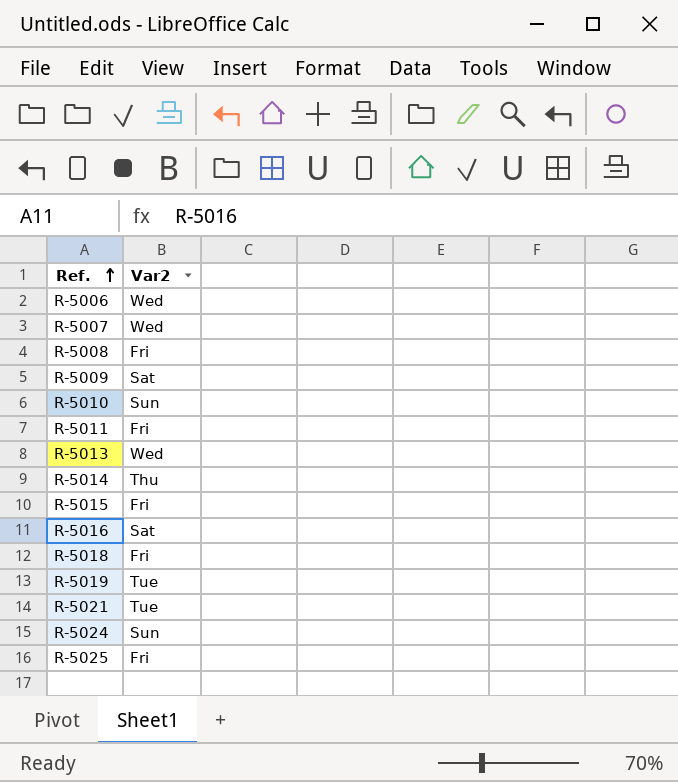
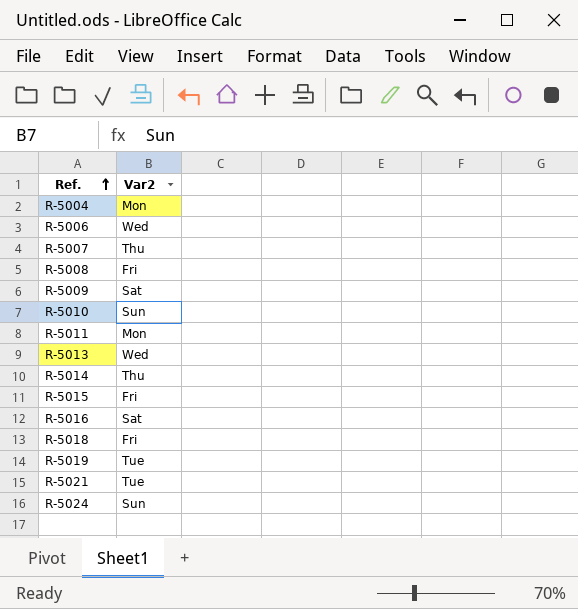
row R-5025: Fri -> none
row R-5004: none -> Mon
R-5007 | Var2: Wed -> Thu
R-5011 | Var2: Fri -> Mon

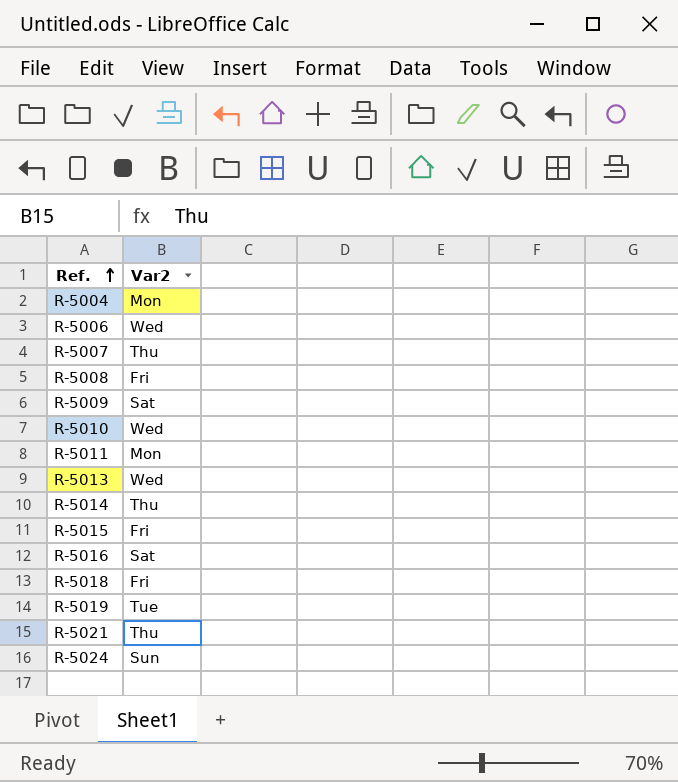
R-5010 | Var2: Sun -> Wed
R-5021 | Var2: Tue -> Thu

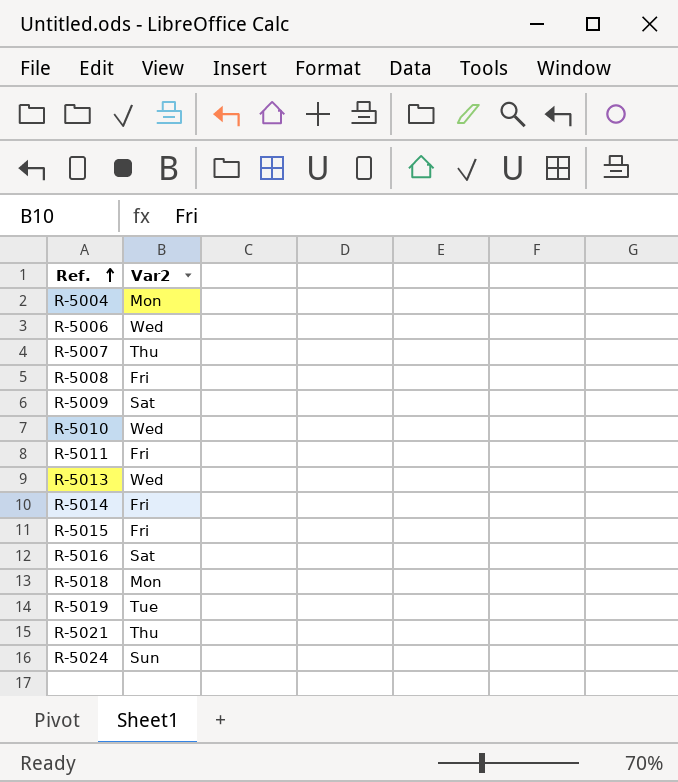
R-5011 | Var2: Mon -> Fri
R-5014 | Var2: Thu -> Fri
R-5018 | Var2: Fri -> Mon

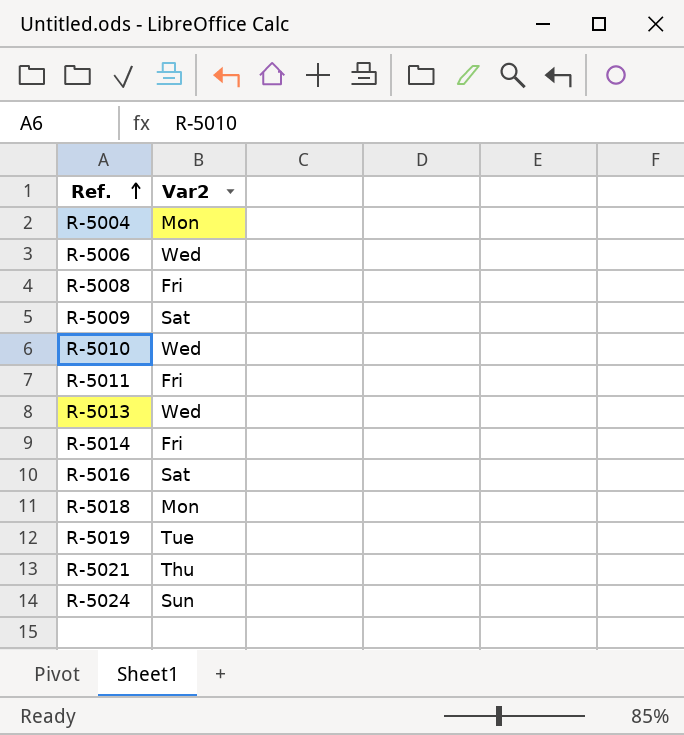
row R-5007: Thu -> none
row R-5015: Fri -> none

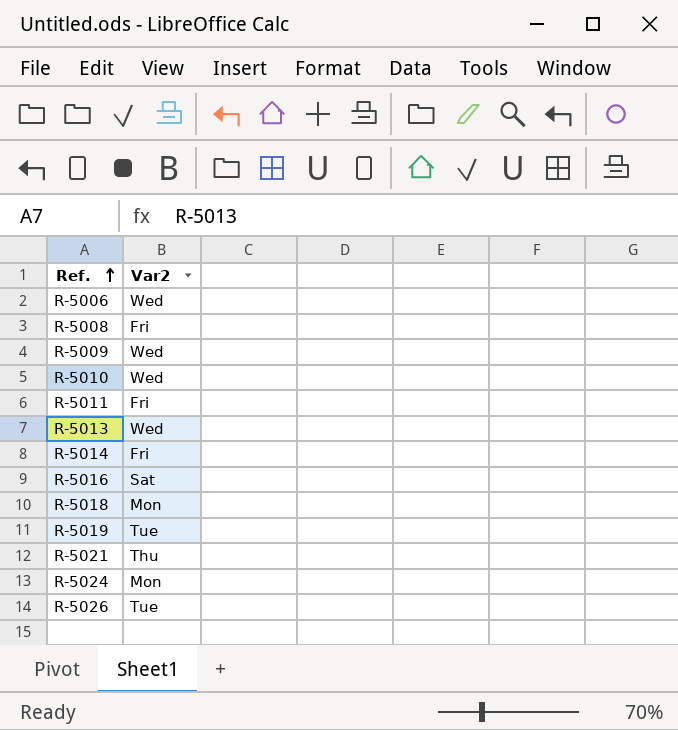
row R-5004: Mon -> none
R-5009 | Var2: Sat -> Wed
R-5024 | Var2: Sun -> Mon
row R-5026: none -> Tue

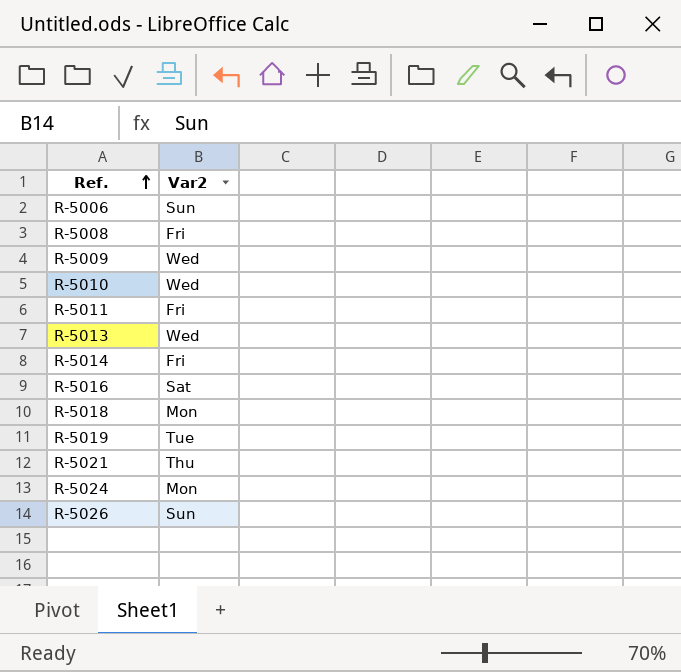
R-5006 | Var2: Wed -> Sun
R-5026 | Var2: Tue -> Sun

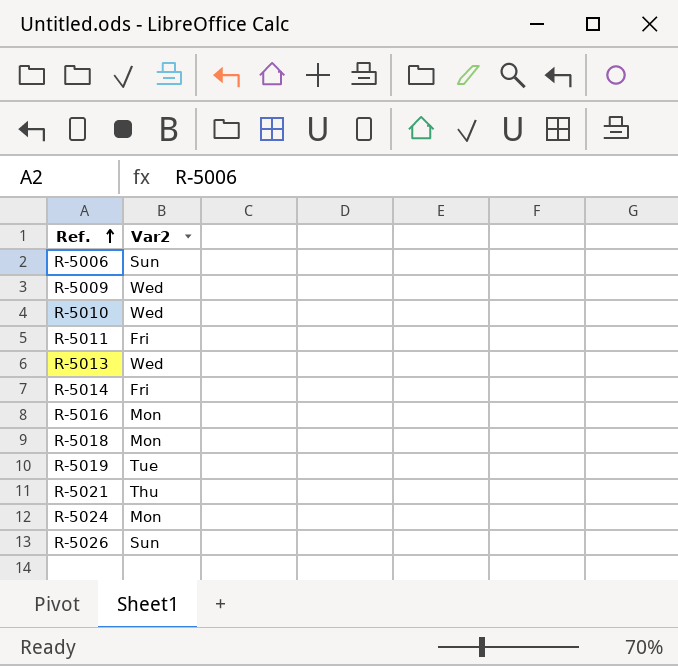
row R-5008: Fri -> none
R-5016 | Var2: Sat -> Mon

